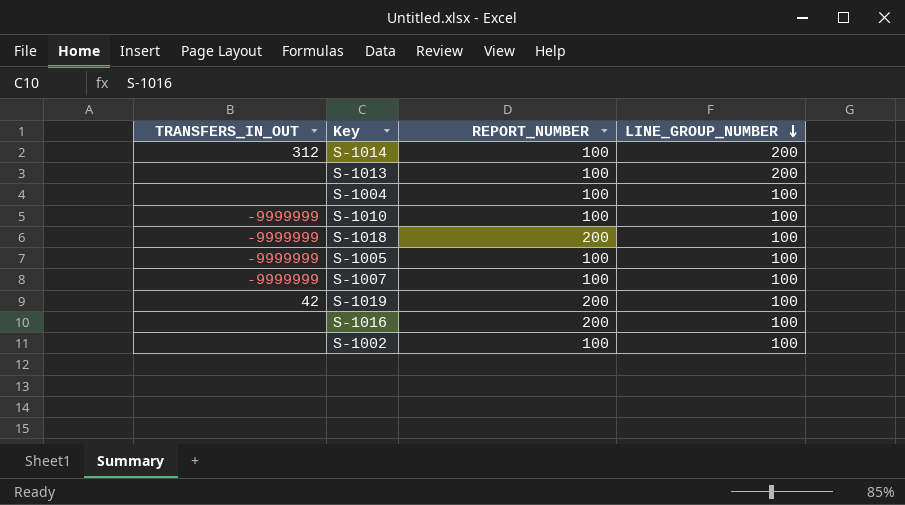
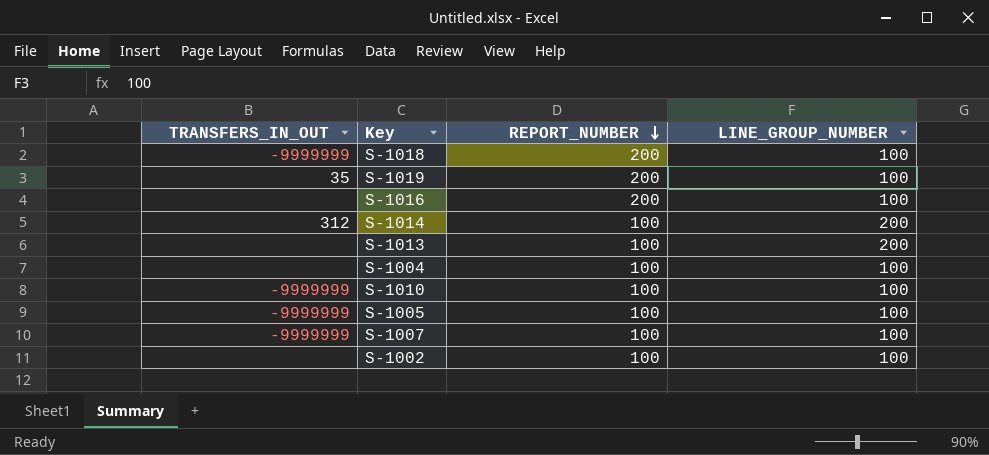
row order: LINE_GROUP_NUMBER descending -> REPORT_NUMBER descending
S-1019 | TRANSFERS_IN_OUT: 42 -> 35

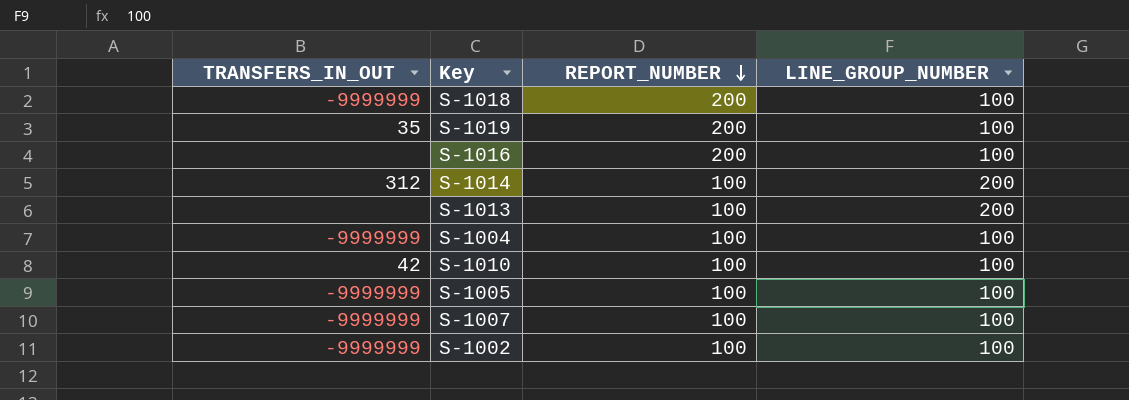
S-1004 | TRANSFERS_IN_OUT: none -> -9999999
S-1010 | TRANSFERS_IN_OUT: -9999999 -> 42
S-1002 | TRANSFERS_IN_OUT: none -> -9999999

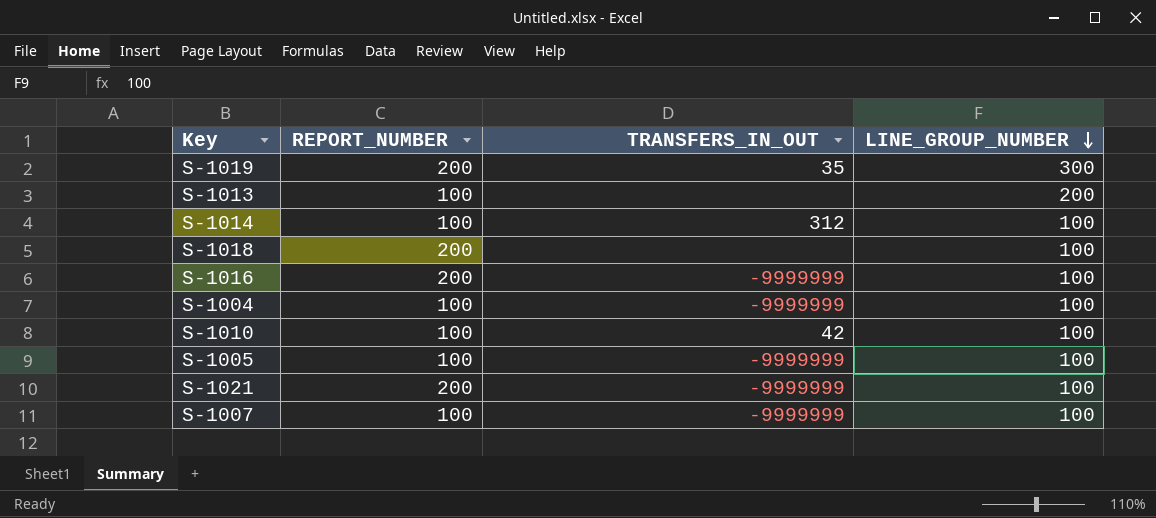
row order: REPORT_NUMBER descending -> LINE_GROUP_NUMBER descending
column TRANSFERS_IN_OUT | position: 1 -> 3
row S-1002: -9999999 | 100 | 100 -> none
S-1019 | LINE_GROUP_NUMBER: 100 -> 300
S-1014 | LINE_GROUP_NUMBER: 200 -> 100
S-1018 | TRANSFERS_IN_OUT: -9999999 -> none
S-1016 | TRANSFERS_IN_OUT: none -> -9999999
row S-1021: none -> 200 | -9999999 | 100

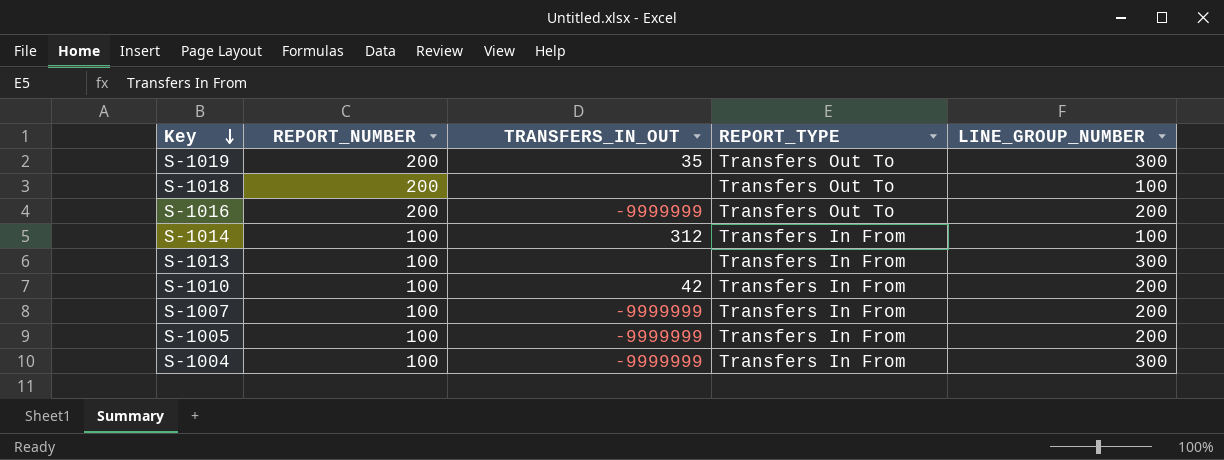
row order: LINE_GROUP_NUMBER descending -> Key descending
column REPORT_TYPE | position: none -> 4
row S-1021: 200 | -9999999 | 100 -> none
S-1016 | LINE_GROUP_NUMBER: 100 -> 200
S-1013 | LINE_GROUP_NUMBER: 200 -> 300
S-1010 | LINE_GROUP_NUMBER: 100 -> 200
S-1007 | LINE_GROUP_NUMBER: 100 -> 200
S-1005 | LINE_GROUP_NUMBER: 100 -> 200
S-1004 | LINE_GROUP_NUMBER: 100 -> 300

